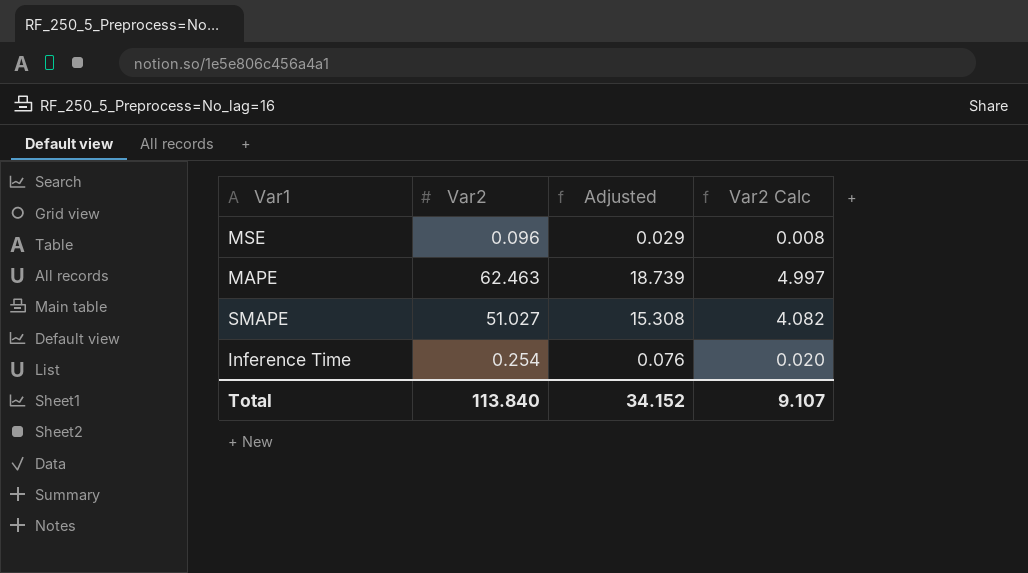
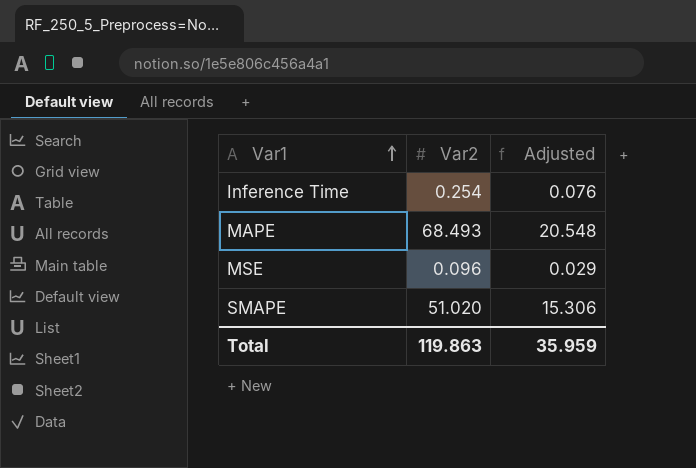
row order: none -> Var1 ascending
column Var2 Calc | formula: [Var2] * 0.08 -> none
MAPE | Var2: 62.463 -> 68.493
MAPE | Adjusted: 18.739 -> 20.548
SMAPE | Var2: 51.027 -> 51.020
SMAPE | Adjusted: 15.308 -> 15.306
Total | Var2: 113.840 -> 119.863
Total | Adjusted: 34.152 -> 35.959

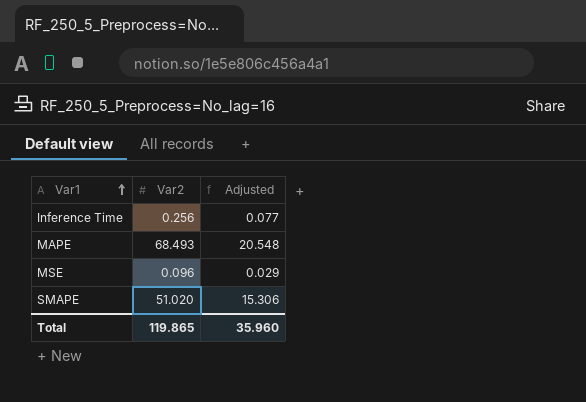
Inference Time | Var2: 0.254 -> 0.256
Inference Time | Adjusted: 0.076 -> 0.077
Total | Var2: 119.863 -> 119.865
Total | Adjusted: 35.959 -> 35.960

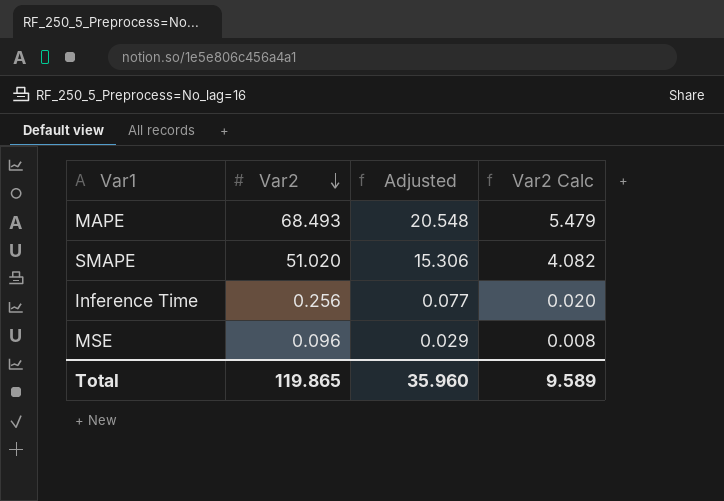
row order: Var1 ascending -> Var2 descending
column Var2 Calc | formula: none -> [Var2] * 0.08

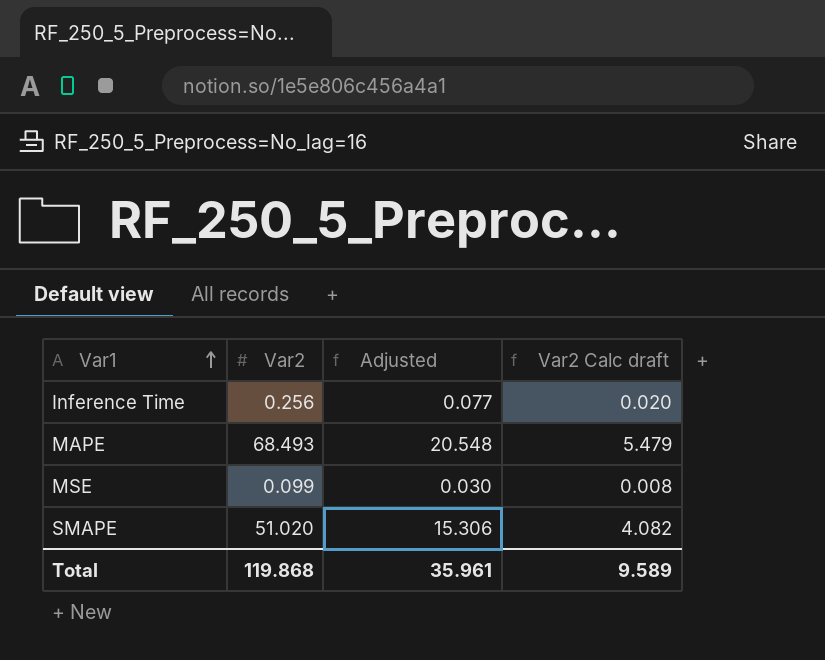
row order: Var2 descending -> Var1 ascending
column name: Var2 Calc -> Var2 Calc draft
MSE | Var2: 0.096 -> 0.099
MSE | Adjusted: 0.029 -> 0.030
Total | Var2: 119.865 -> 119.868
Total | Adjusted: 35.960 -> 35.961

